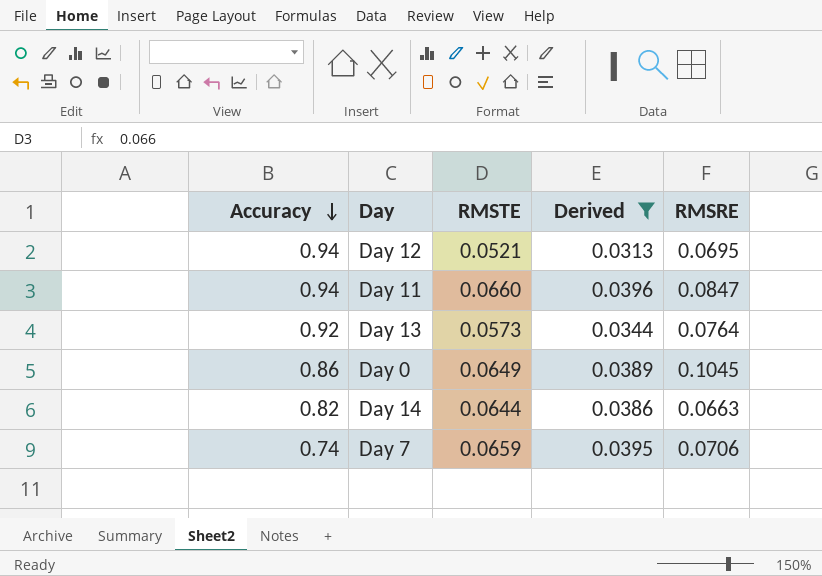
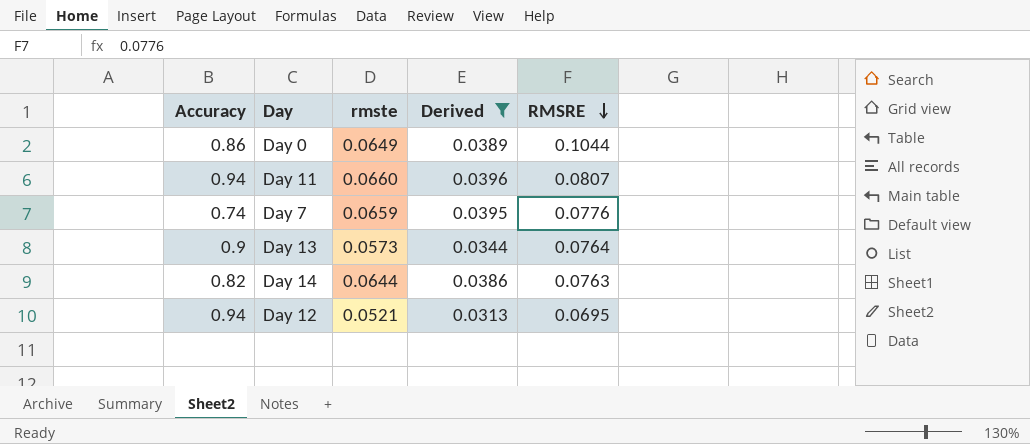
row order: Accuracy descending -> RMSRE descending
column name: RMSTE -> rmste
Day 0 | RMSRE: 0.1045 -> 0.1044
Day 11 | RMSRE: 0.0847 -> 0.0807
Day 7 | RMSRE: 0.0706 -> 0.0776
Day 13 | Accuracy: 0.92 -> 0.9
Day 14 | RMSRE: 0.0663 -> 0.0763

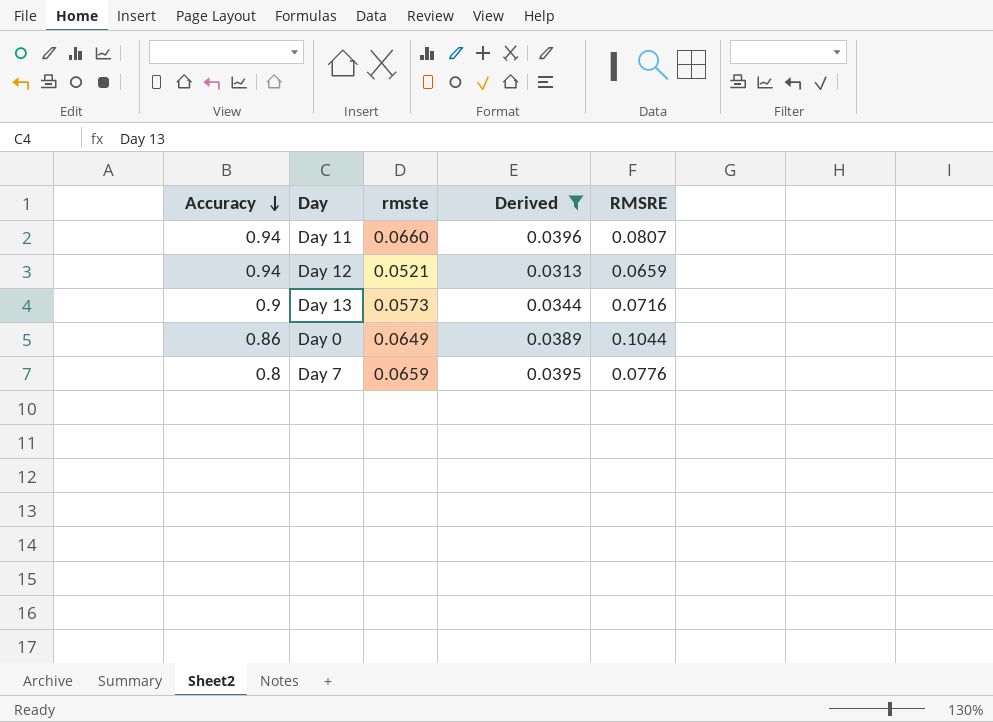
row order: RMSRE descending -> Accuracy descending
row Day 14: 0.82 | 0.0644 | 0.0386 | 0.0763 -> none
Day 12 | RMSRE: 0.0695 -> 0.0659
Day 13 | RMSRE: 0.0764 -> 0.0716
Day 7 | Accuracy: 0.74 -> 0.8

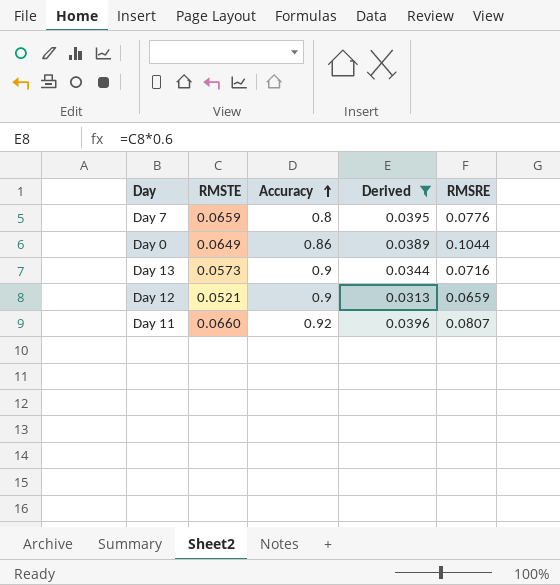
row order: Accuracy descending -> Accuracy ascending
column name: rmste -> RMSTE
column Accuracy | position: 1 -> 3
Day 12 | Accuracy: 0.94 -> 0.9
Day 11 | Accuracy: 0.94 -> 0.92

